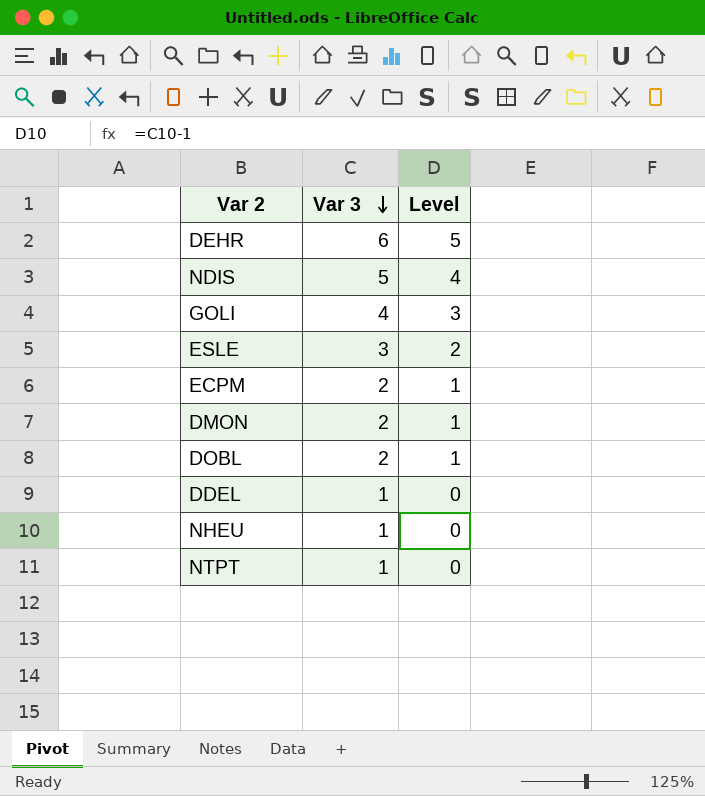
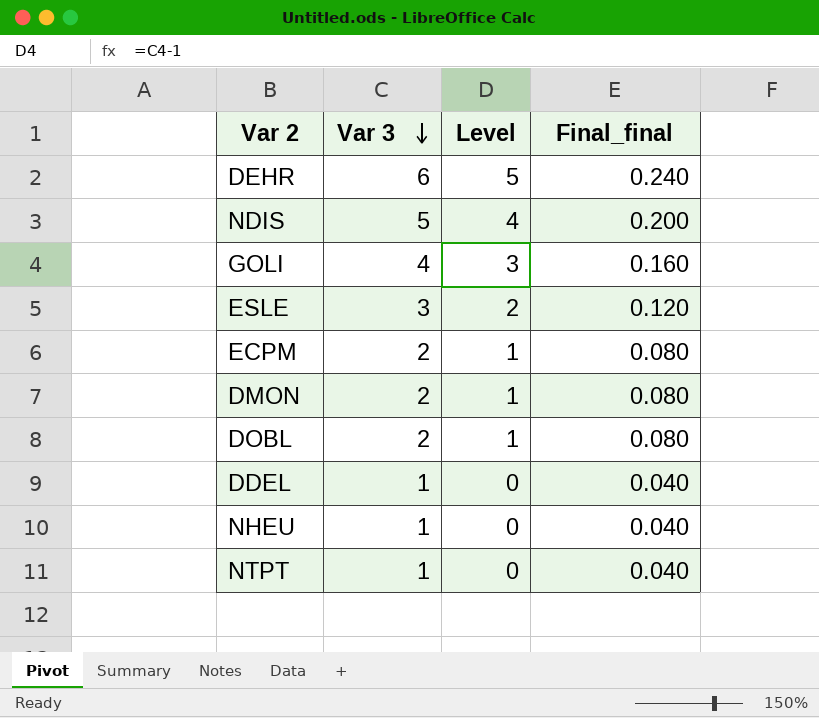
column Final_final | formula: none -> [Var 3] * 0.04

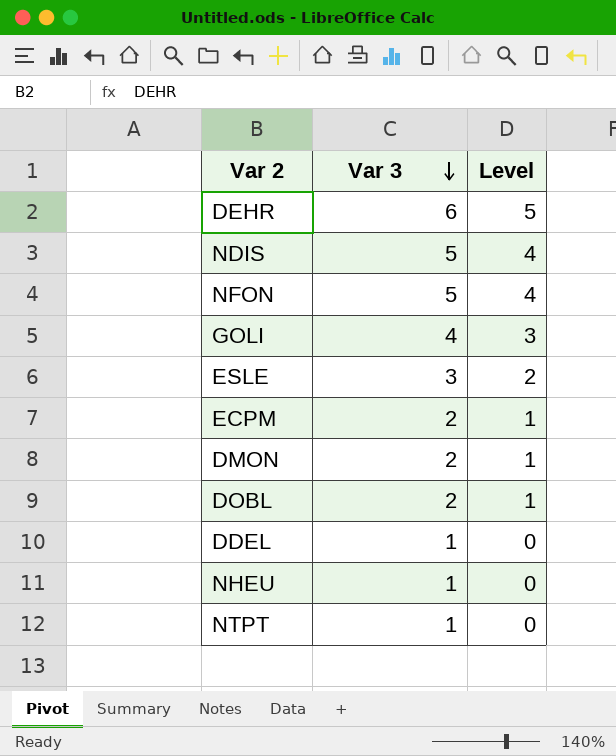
column Final_final | formula: [Var 3] * 0.04 -> none
row NFON: none -> 5 | 4

